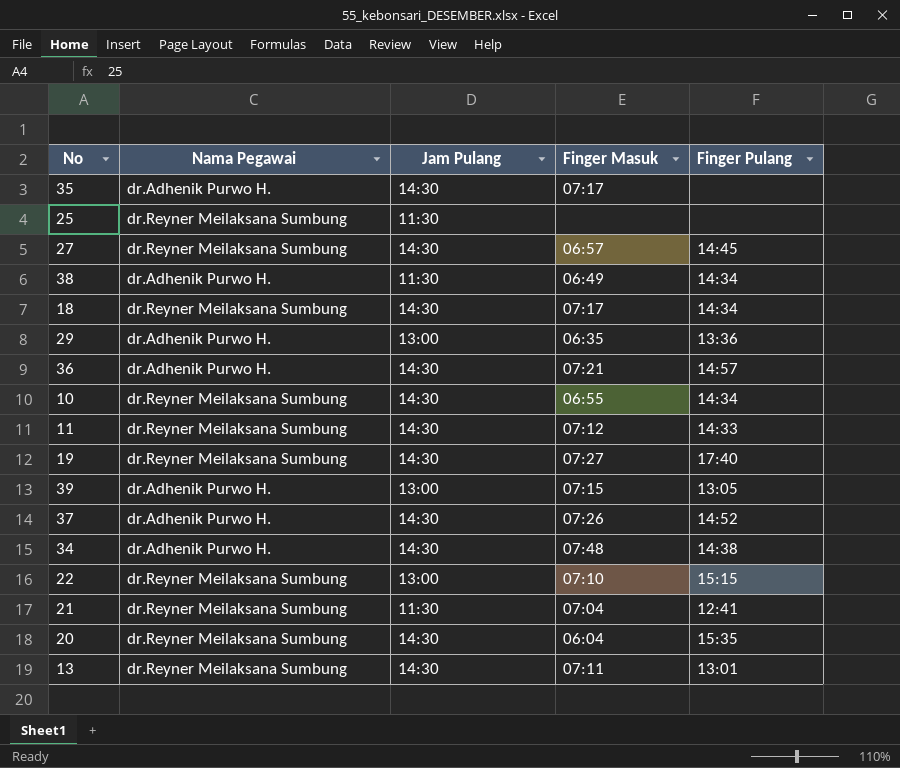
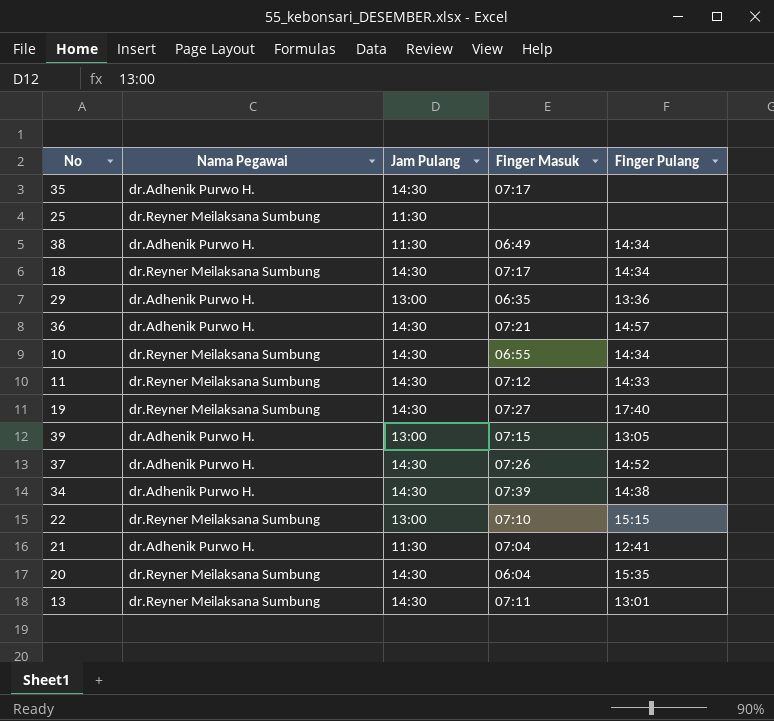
row 27: dr.Reyner Meilaksana Sumbung | 14:30 | 06:57 | 14:45 -> none
34 | Finger Masuk: 07:48 -> 07:39
21 | Nama Pegawai: dr.Reyner Meilaksana Sumbung -> dr.Adhenik Purwo H.

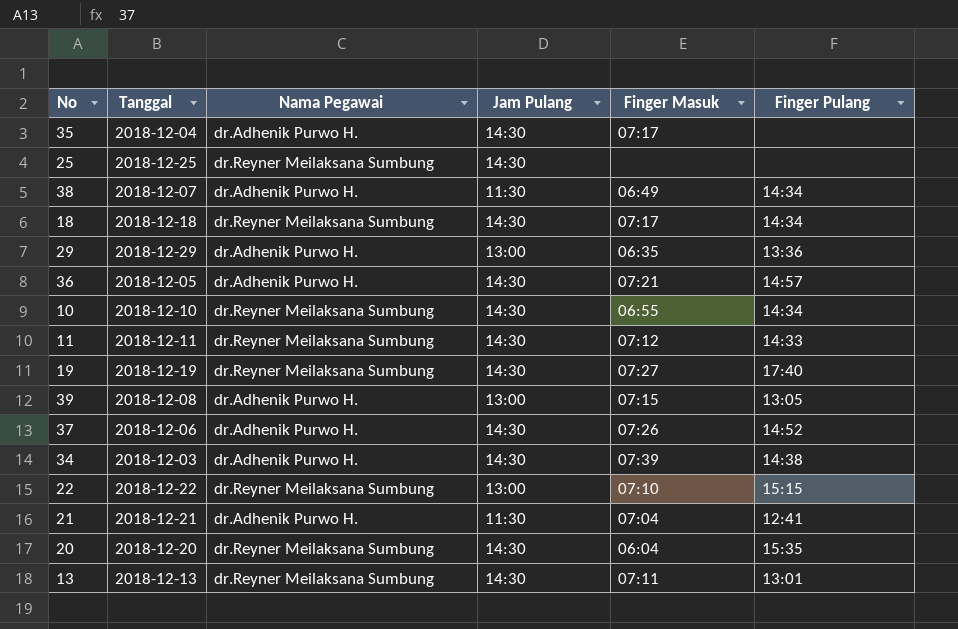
column Tanggal | position: none -> 2
25 | Jam Pulang: 11:30 -> 14:30

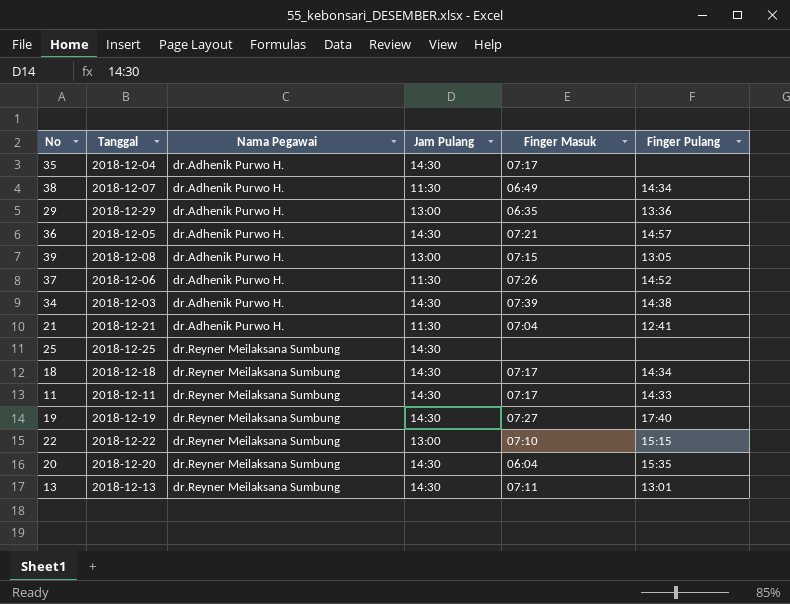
row order: none -> Nama Pegawai ascending
row 10: 2018-12-10 | dr.Reyner Meilaksana Sumbung | 14:30 | 06:55 | 14:34 -> none
37 | Jam Pulang: 14:30 -> 11:30
11 | Finger Masuk: 07:12 -> 07:17

